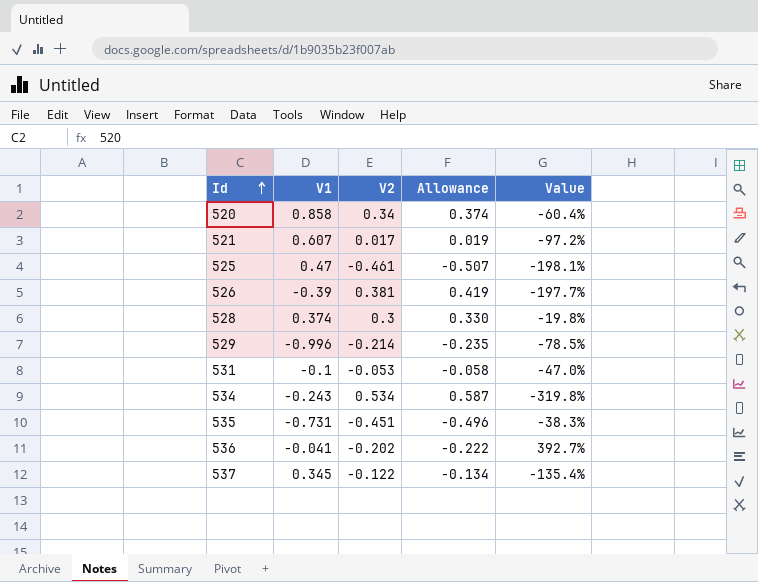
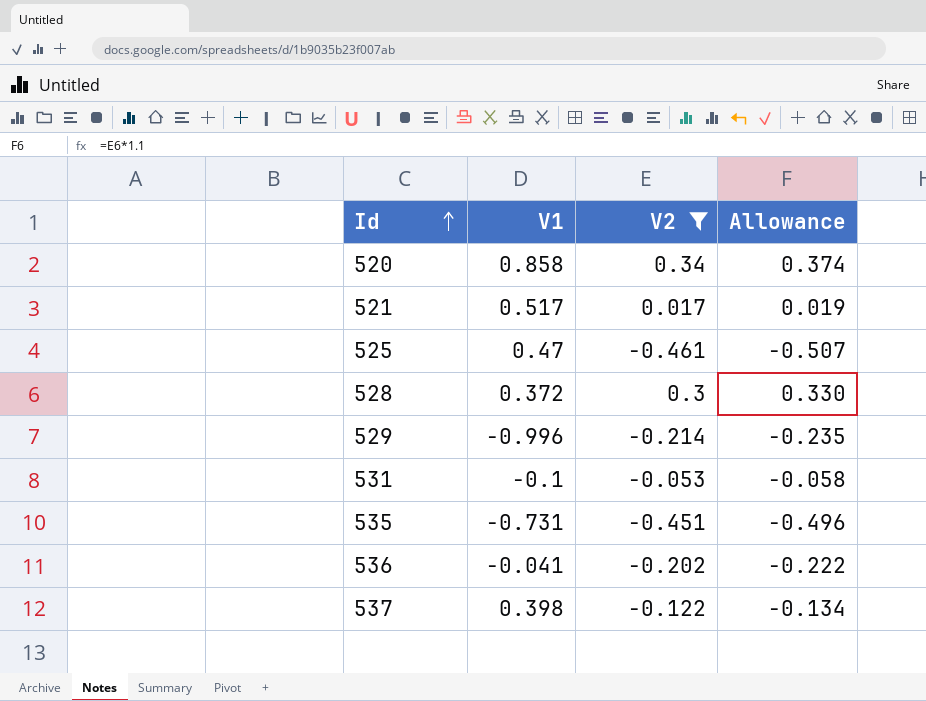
filter: none -> V2 <= 0.34
column Value | formula: ([V2] - [V1]) / [V1] -> none
521 | V1: 0.607 -> 0.517
528 | V1: 0.374 -> 0.372
537 | V1: 0.345 -> 0.398

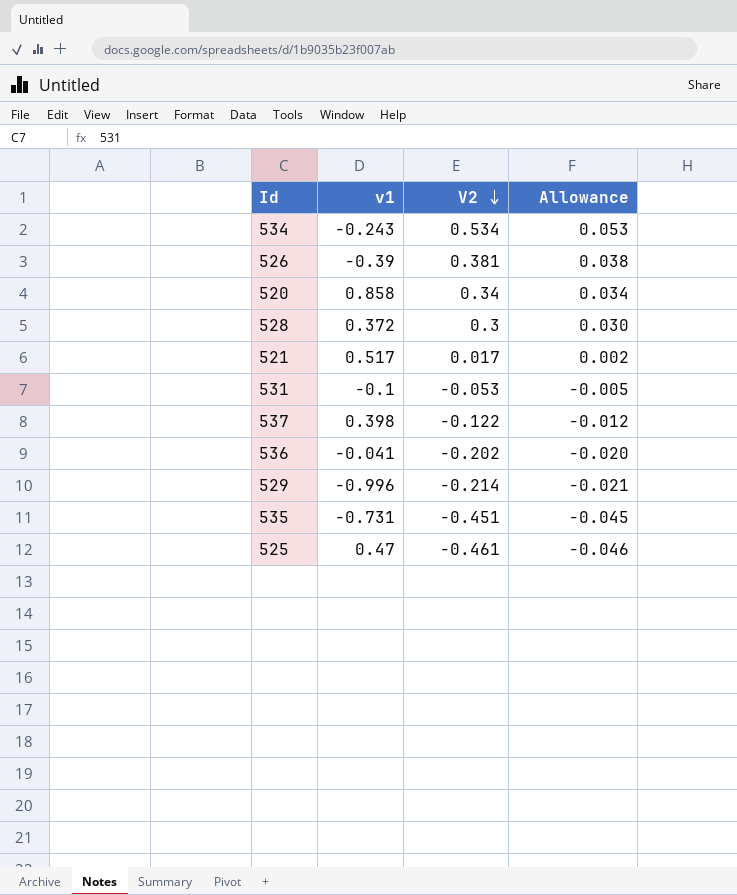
filter: V2 <= 0.34 -> none
row order: Id ascending -> V2 descending
column name: V1 -> v1
column Allowance | formula: [V2] * 1.1 -> [V2] * 0.1

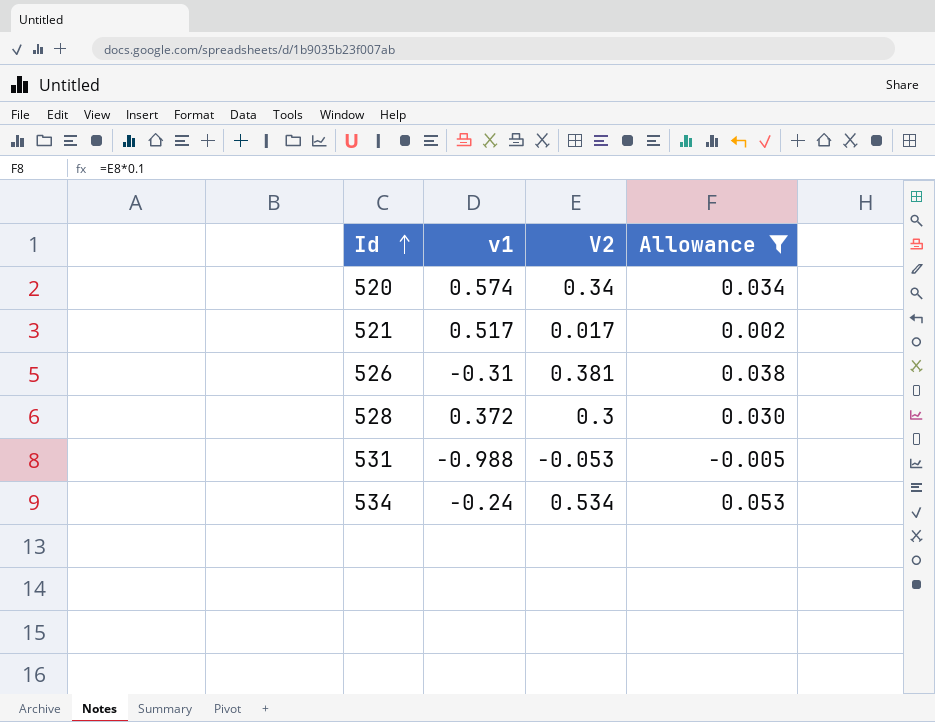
filter: none -> Allowance >= -0.005
row order: V2 descending -> Id ascending
520 | v1: 0.858 -> 0.574
526 | v1: -0.39 -> -0.31
531 | v1: -0.1 -> -0.988
534 | v1: -0.243 -> -0.24

